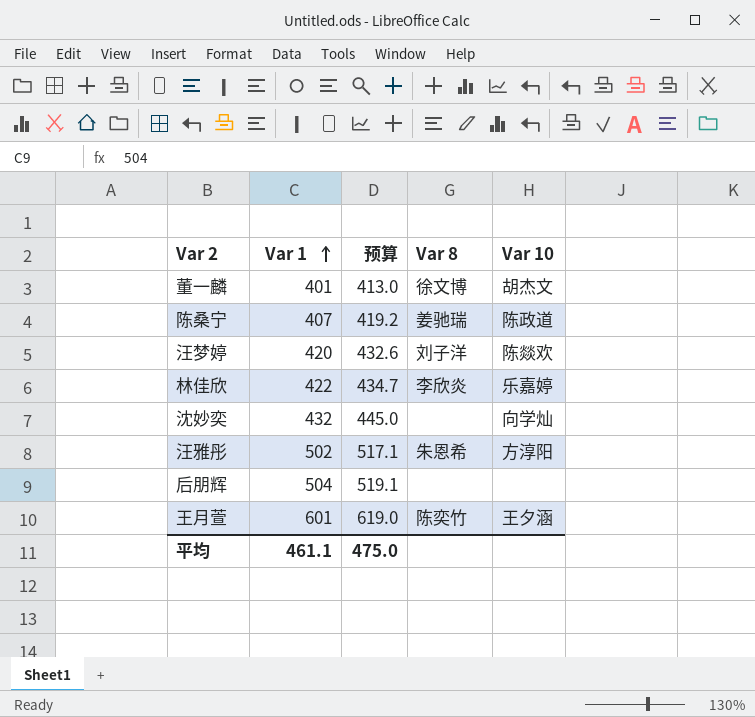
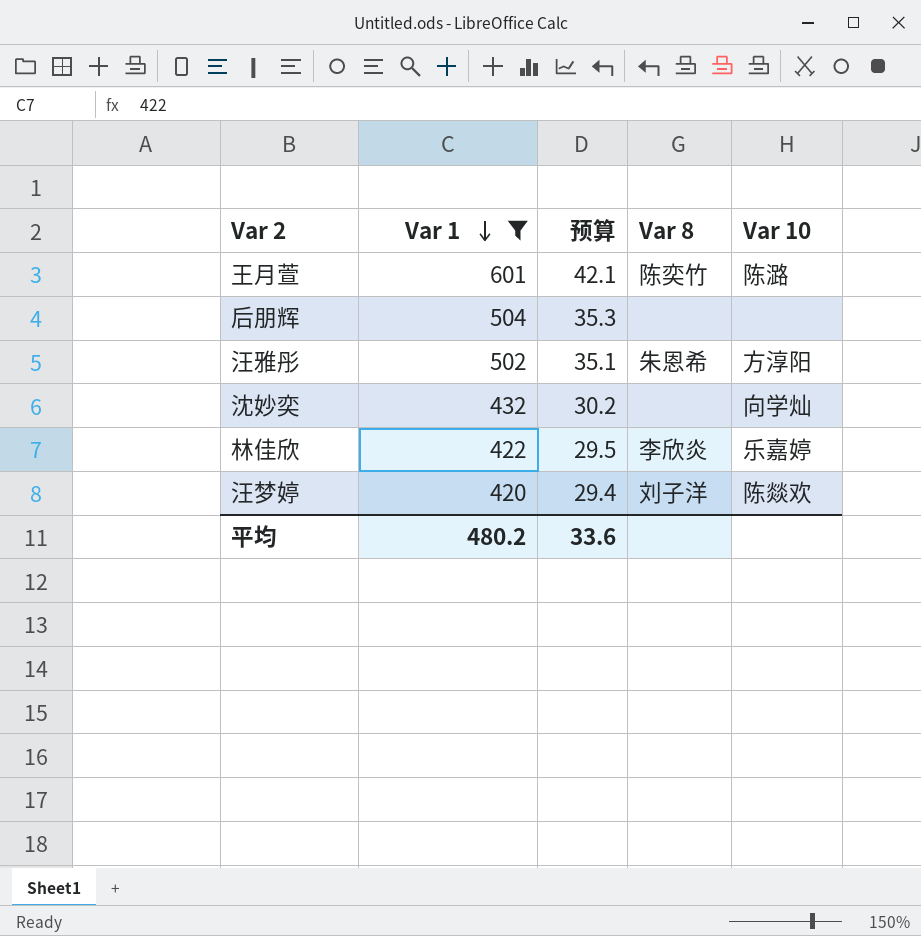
filter: none -> Var 1 >= 420
row order: Var 1 ascending -> Var 1 descending
column 预算 | formula: [Var 1] * 1.03 -> [Var 1] * 0.07
王月萱 | Var 10: 王夕涵 -> 陈潞
平均 | Var 1: 461.1 -> 480.2
平均 | 预算: 475.0 -> 33.6

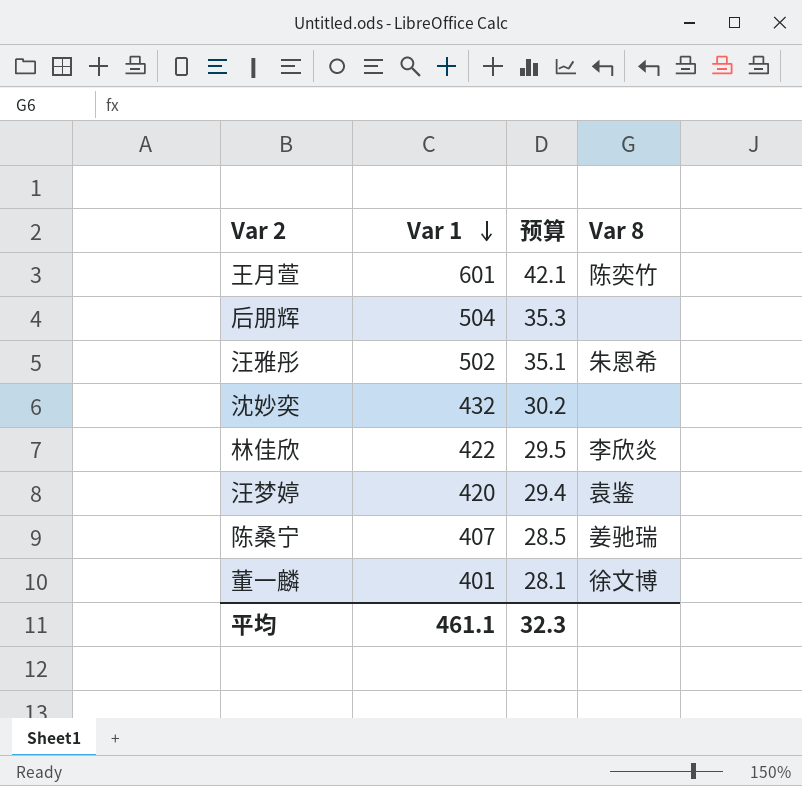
filter: Var 1 >= 420 -> none
column Var 10 | position: 5 -> none
汪梦婷 | Var 8: 刘子洋 -> 袁鉴
平均 | Var 1: 480.2 -> 461.1
平均 | 预算: 33.6 -> 32.3

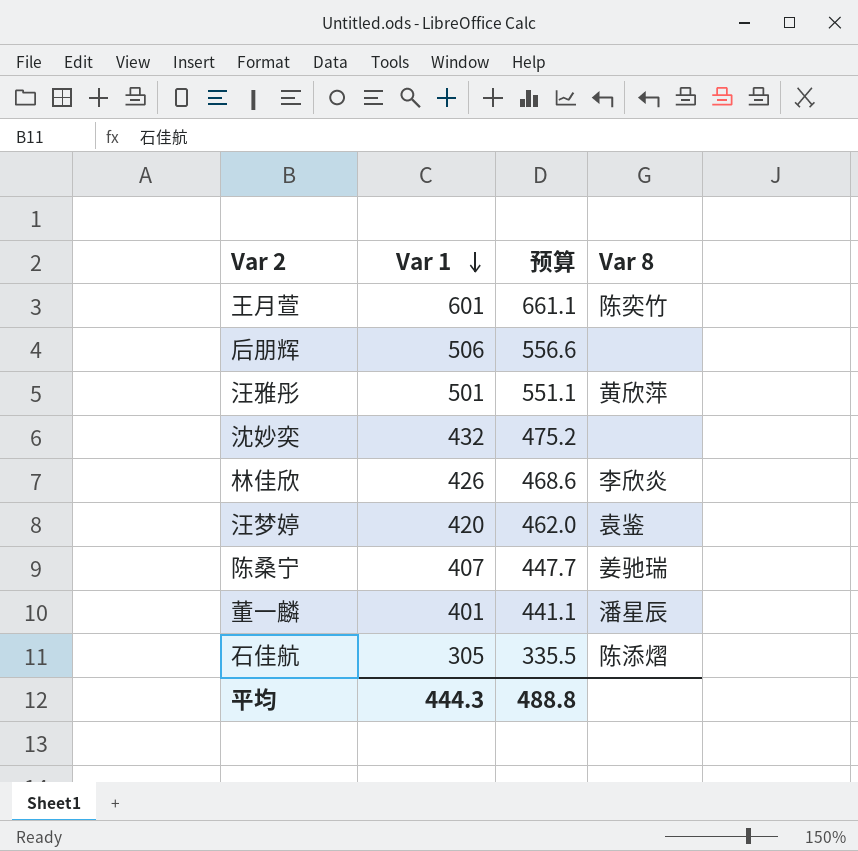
column 预算 | formula: [Var 1] * 0.07 -> [Var 1] * 1.1
后朋辉 | Var 1: 504 -> 506
汪雅彤 | Var 1: 502 -> 501
汪雅彤 | Var 8: 朱恩希 -> 黄欣萍
林佳欣 | Var 1: 422 -> 426
董一麟 | Var 8: 徐文博 -> 潘星辰
row 石佳航: none -> 305 | 335.5 | 陈添熠
平均 | Var 1: 461.1 -> 444.3
平均 | 预算: 32.3 -> 488.8

